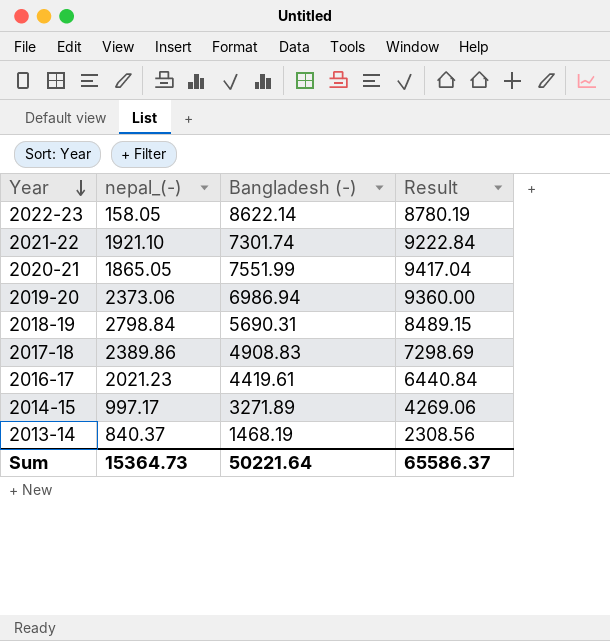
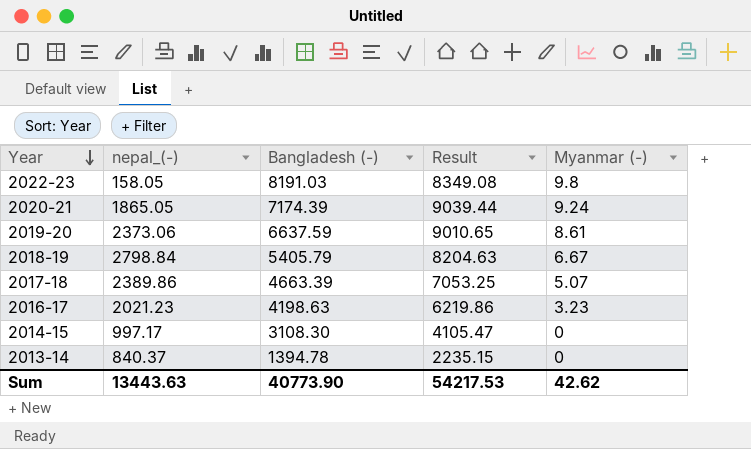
column Myanmar (-) | position: none -> 5
row 2021-22: 1921.10 | 7301.74 | 9222.84 -> none
2022-23 | Bangladesh (-): 8622.14 -> 8191.03
2022-23 | Result: 8780.19 -> 8349.08
2020-21 | Bangladesh (-): 7551.99 -> 7174.39
2020-21 | Result: 9417.04 -> 9039.44
2019-20 | Bangladesh (-): 6986.94 -> 6637.59
2019-20 | Result: 9360.00 -> 9010.65
2018-19 | Bangladesh (-): 5690.31 -> 5405.79
2018-19 | Result: 8489.15 -> 8204.63
2017-18 | Bangladesh (-): 4908.83 -> 4663.39
2017-18 | Result: 7298.69 -> 7053.25
2016-17 | Bangladesh (-): 4419.61 -> 4198.63
2016-17 | Result: 6440.84 -> 6219.86
2014-15 | Bangladesh (-): 3271.89 -> 3108.30
2014-15 | Result: 4269.06 -> 4105.47
2013-14 | Bangladesh (-): 1468.19 -> 1394.78
2013-14 | Result: 2308.56 -> 2235.15
Sum | nepal_(-): 15364.73 -> 13443.63
Sum | Bangladesh (-): 50221.64 -> 40773.90
Sum | Result: 65586.37 -> 54217.53

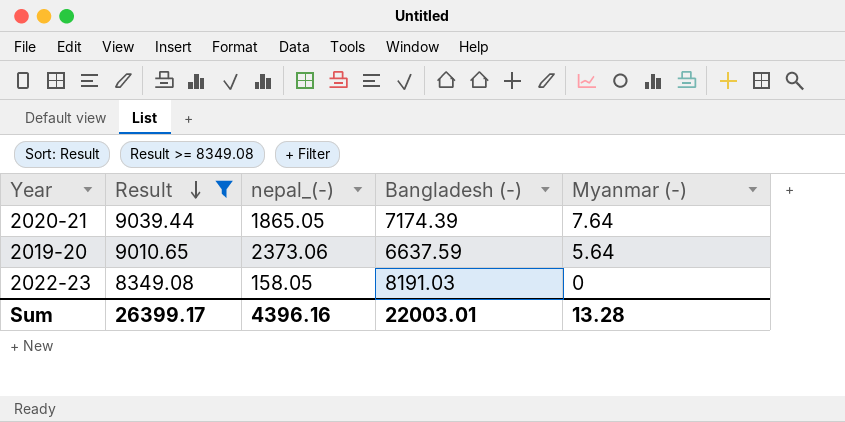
filter: none -> Result >= 8349.08
row order: Year descending -> Result descending
column Result | position: 4 -> 2
2020-21 | Myanmar (-): 9.24 -> 7.64
2019-20 | Myanmar (-): 8.61 -> 5.64
2022-23 | Myanmar (-): 9.8 -> 0
Sum | Result: 54217.53 -> 26399.17
Sum | nepal_(-): 13443.63 -> 4396.16
Sum | Bangladesh (-): 40773.90 -> 22003.01
Sum | Myanmar (-): 42.62 -> 13.28

